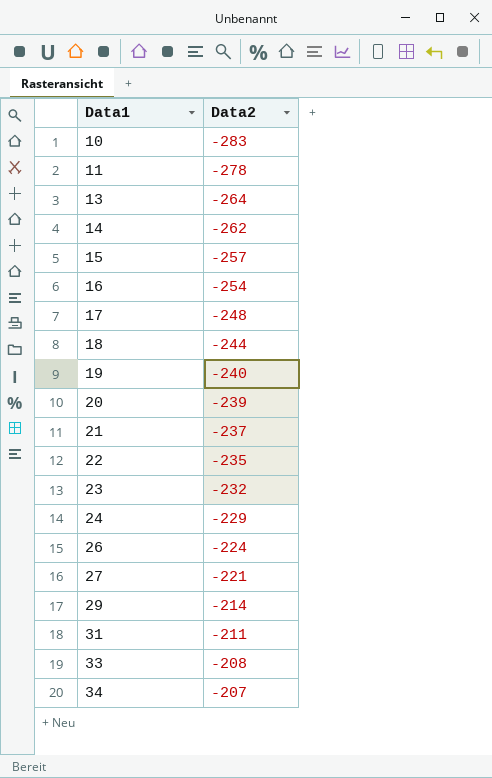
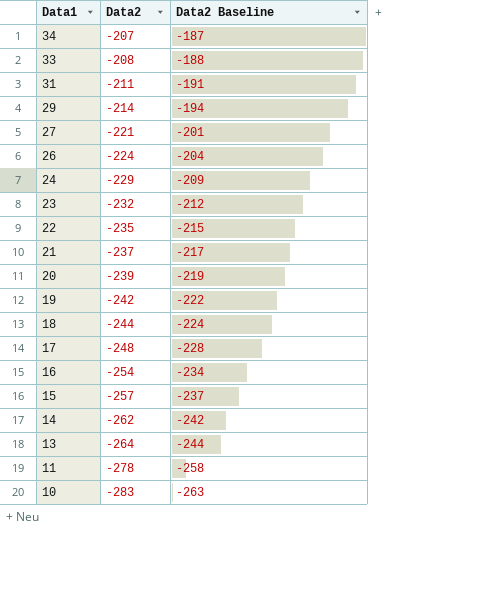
row order: Data1 ascending -> Data1 descending
column Data2 Baseline | formula: none -> [Data2] + 20
19 | Data2: -240 -> -242

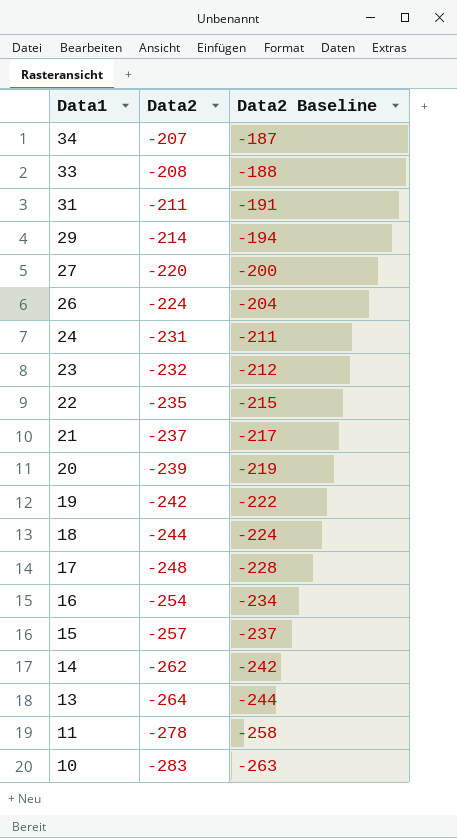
27 | Data2: -221 -> -220
27 | Data2 Baseline: -201 -> -200
24 | Data2: -229 -> -231
24 | Data2 Baseline: -209 -> -211

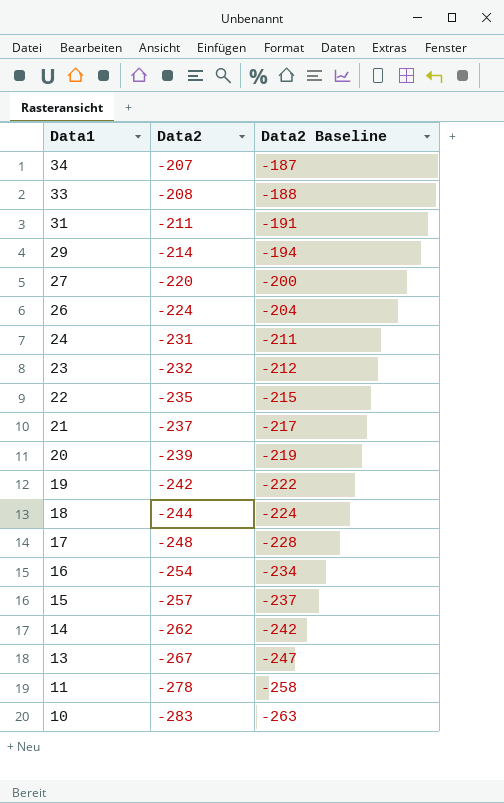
13 | Data2: -264 -> -267
13 | Data2 Baseline: -244 -> -247

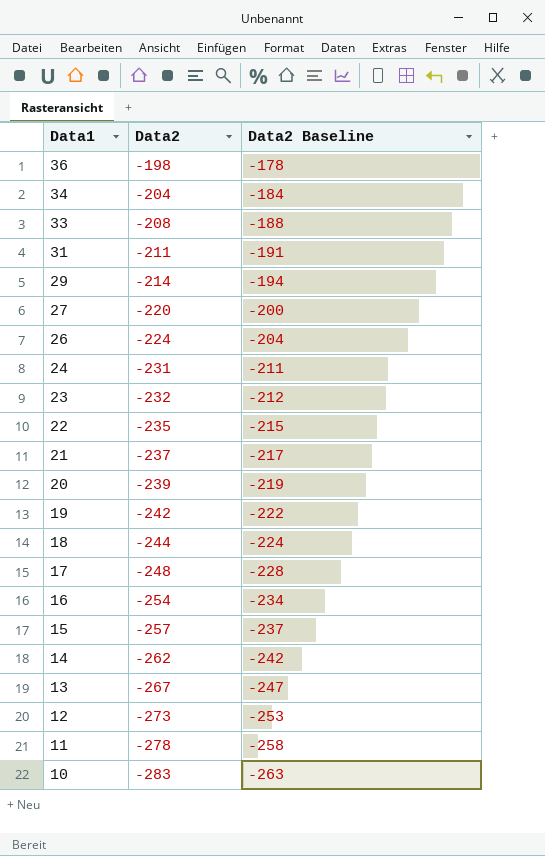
row 36: none -> -198 | -178
34 | Data2: -207 -> -204
34 | Data2 Baseline: -187 -> -184
row 12: none -> -273 | -253

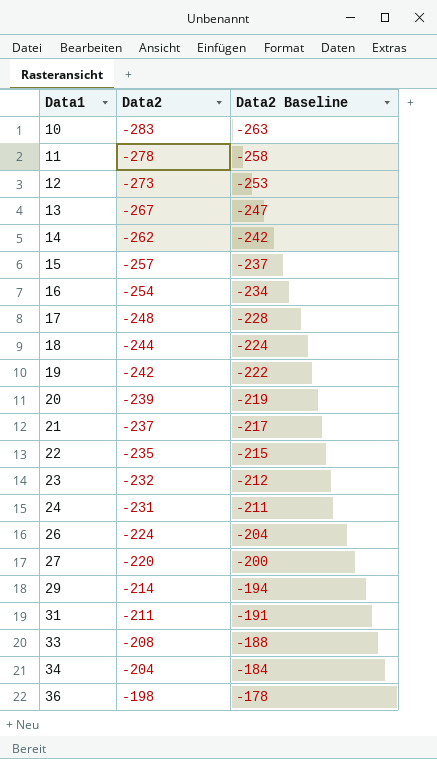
row order: Data1 descending -> Data1 ascending

